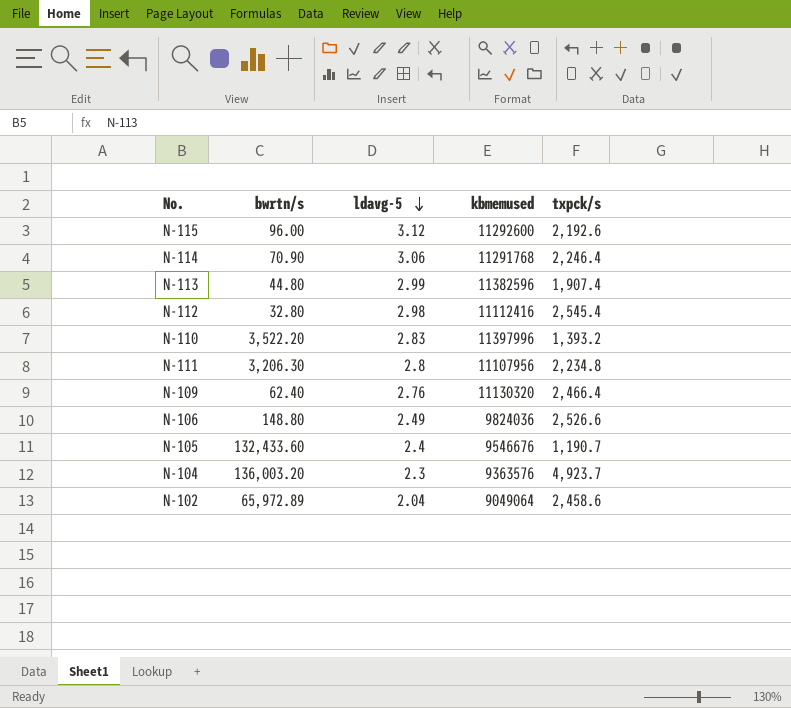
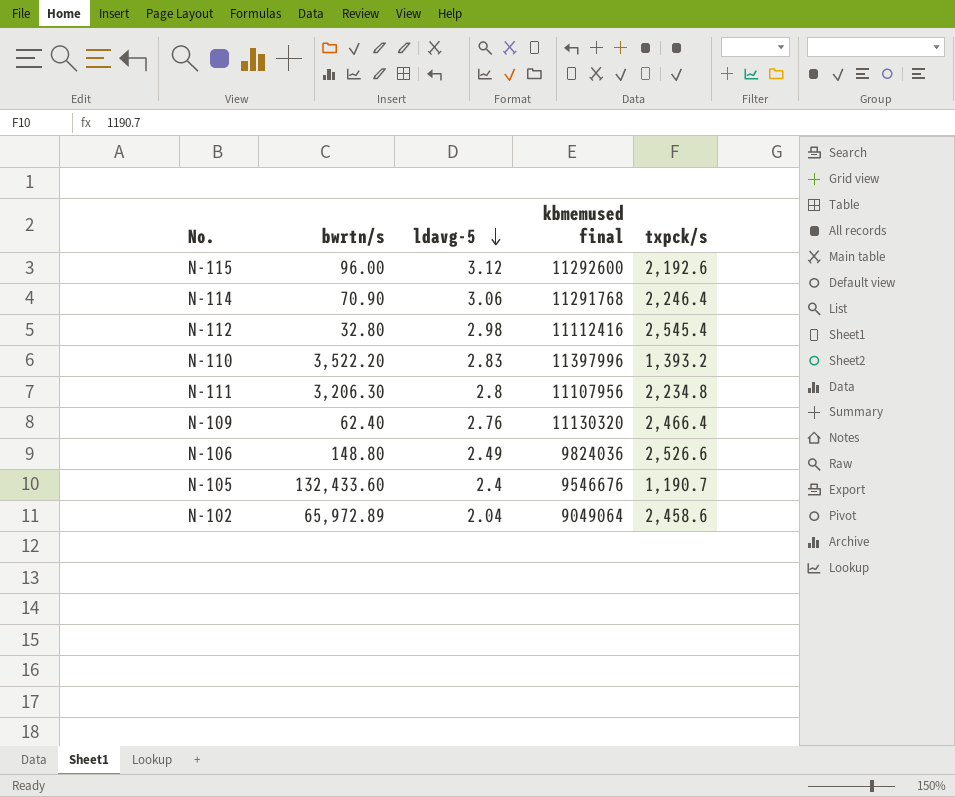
column name: kbmemused -> kbmemused final
row N-113: 44.80 | 2.99 | 11382596 | 1,907.4 -> none
row N-104: 136,003.20 | 2.3 | 9363576 | 4,923.7 -> none

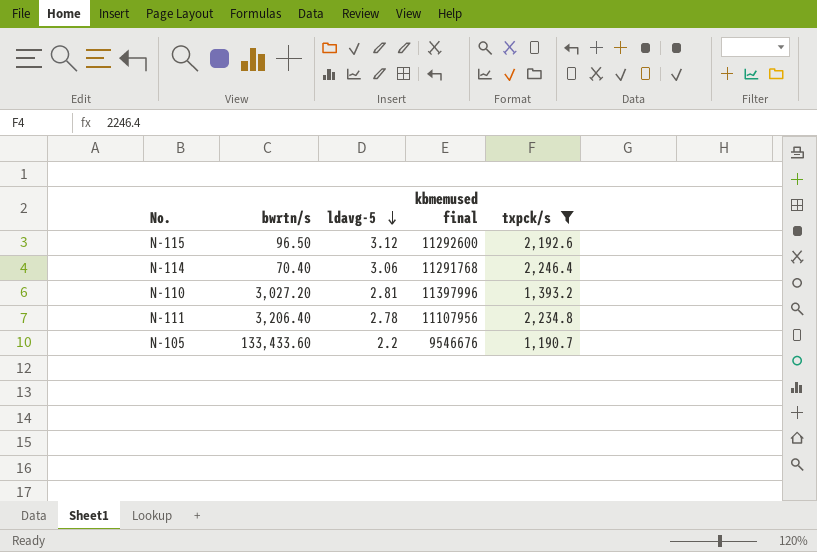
filter: none -> txpck/s <= 2,246.4
N-115 | bwrtn/s: 96.00 -> 96.50
N-114 | bwrtn/s: 70.90 -> 70.40
N-110 | bwrtn/s: 3,522.20 -> 3,027.20
N-110 | ldavg-5: 2.83 -> 2.81
N-111 | bwrtn/s: 3,206.30 -> 3,206.40
N-111 | ldavg-5: 2.8 -> 2.78
N-105 | bwrtn/s: 132,433.60 -> 133,433.60
N-105 | ldavg-5: 2.4 -> 2.2

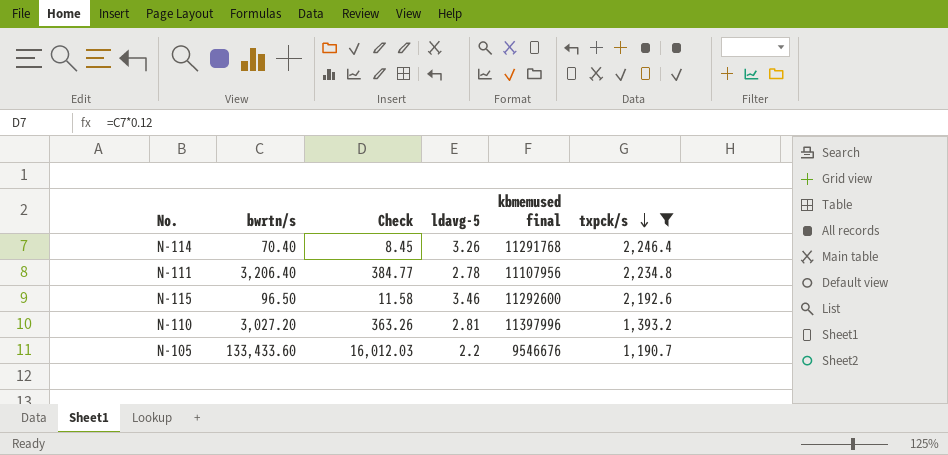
row order: ldavg-5 descending -> txpck/s descending
column Check | formula: none -> [bwrtn/s] * 0.12
N-114 | ldavg-5: 3.06 -> 3.26
N-115 | ldavg-5: 3.12 -> 3.46

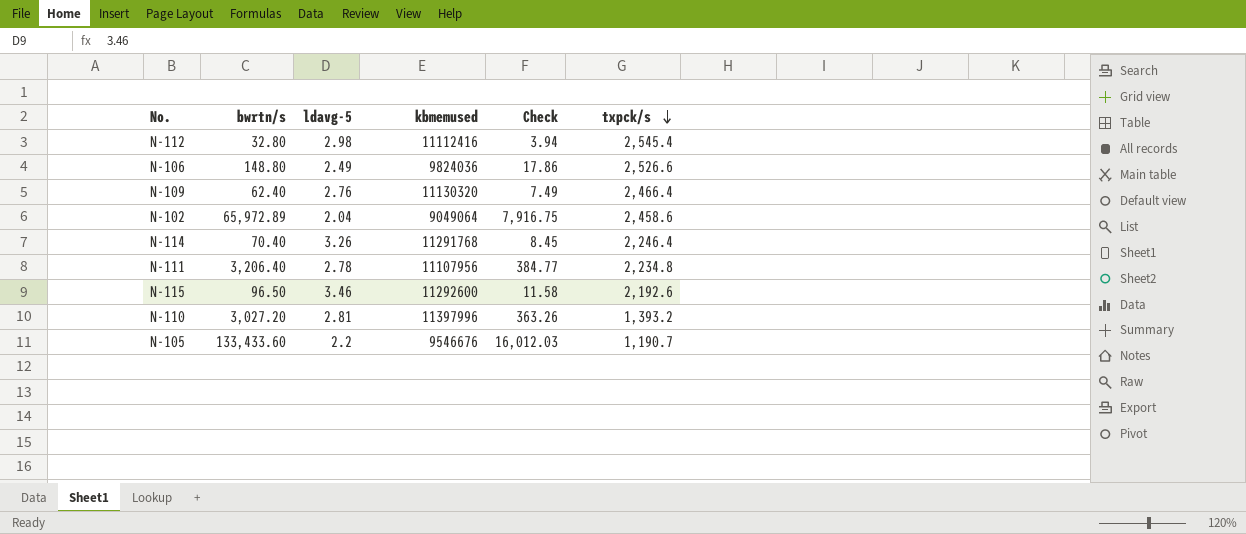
filter: txpck/s <= 2,246.4 -> none
column name: kbmemused final -> kbmemused
column Check | position: 3 -> 5

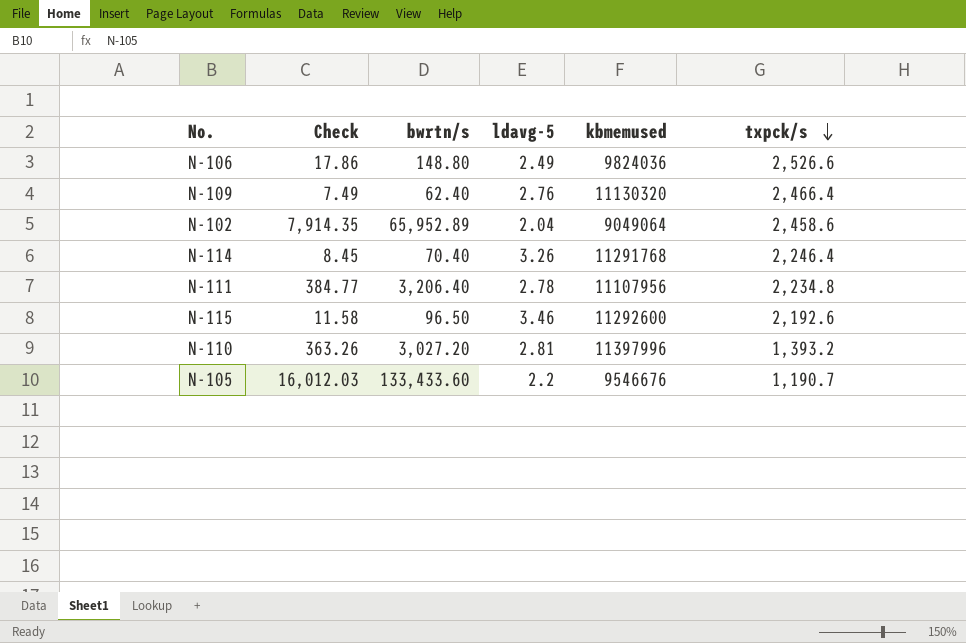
column Check | position: 5 -> 2
row N-112: 32.80 | 2.98 | 11112416 | 3.94 | 2,545.4 -> none
N-102 | Check: 7,916.75 -> 7,914.35
N-102 | bwrtn/s: 65,972.89 -> 65,952.89

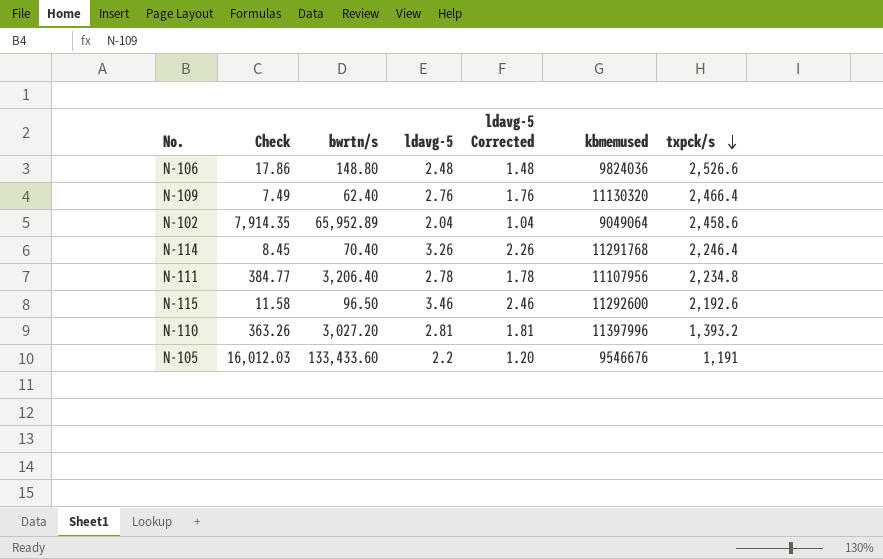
column ldavg-5 Corrected | formula: none -> [ldavg-5] - 1
N-106 | ldavg-5: 2.49 -> 2.48
N-105 | txpck/s: 1,190.7 -> 1,191

